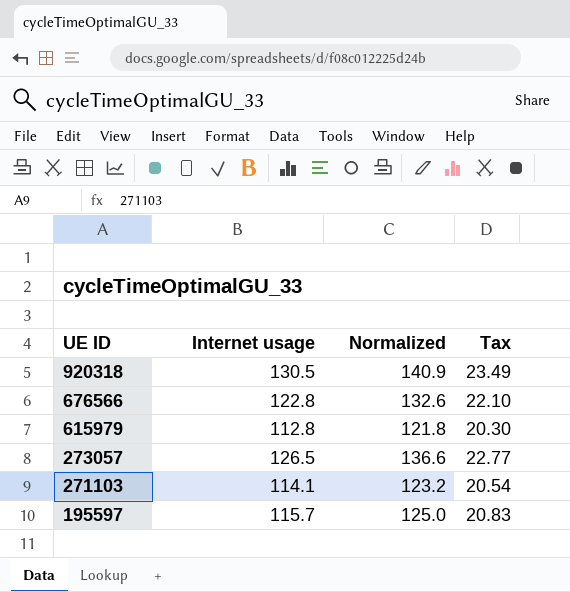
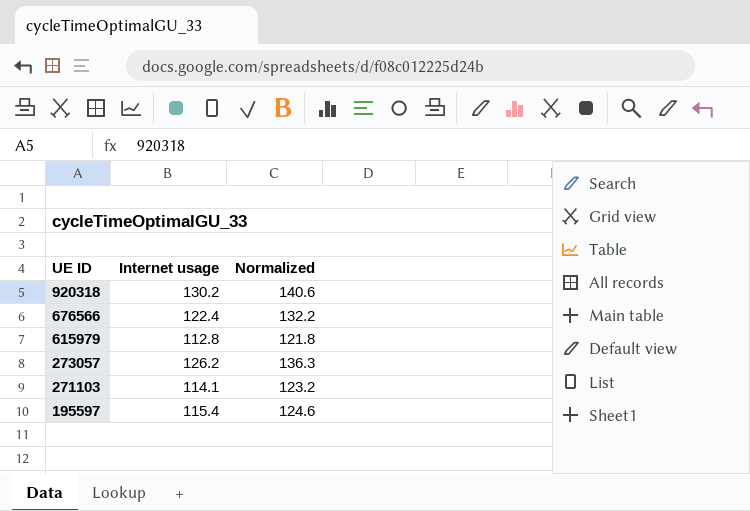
column Tax | formula: [Internet usage] * 0.18 -> none
920318 | Internet usage: 130.5 -> 130.2
920318 | Normalized: 140.9 -> 140.6
676566 | Internet usage: 122.8 -> 122.4
676566 | Normalized: 132.6 -> 132.2
273057 | Internet usage: 126.5 -> 126.2
273057 | Normalized: 136.6 -> 136.3
195597 | Internet usage: 115.7 -> 115.4
195597 | Normalized: 125.0 -> 124.6

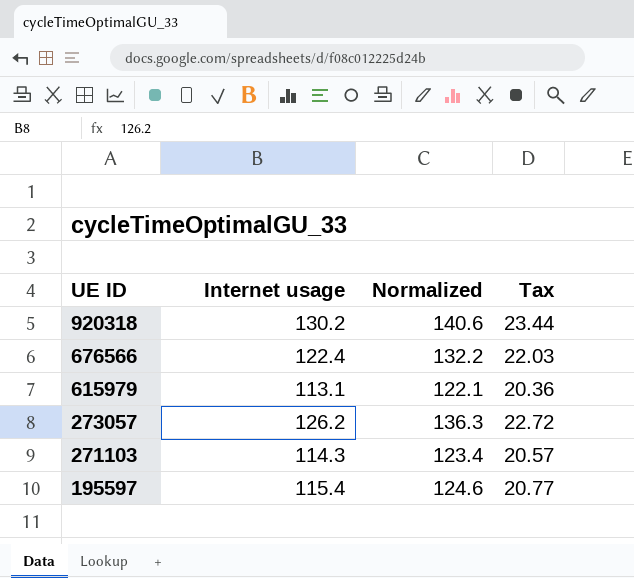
column Tax | formula: none -> [Internet usage] * 0.18
615979 | Internet usage: 112.8 -> 113.1
615979 | Normalized: 121.8 -> 122.1
271103 | Internet usage: 114.1 -> 114.3
271103 | Normalized: 123.2 -> 123.4

